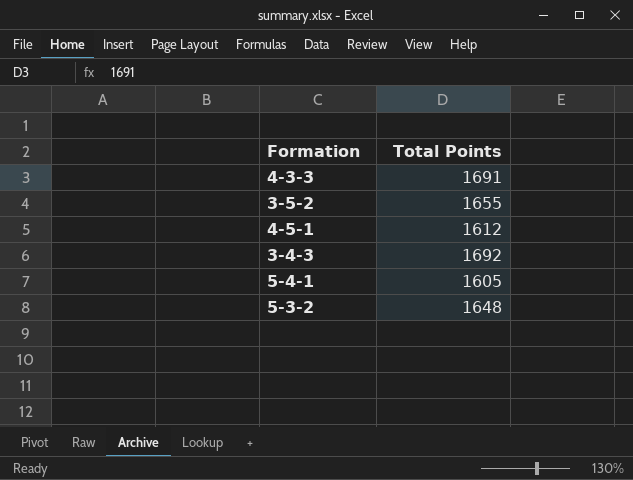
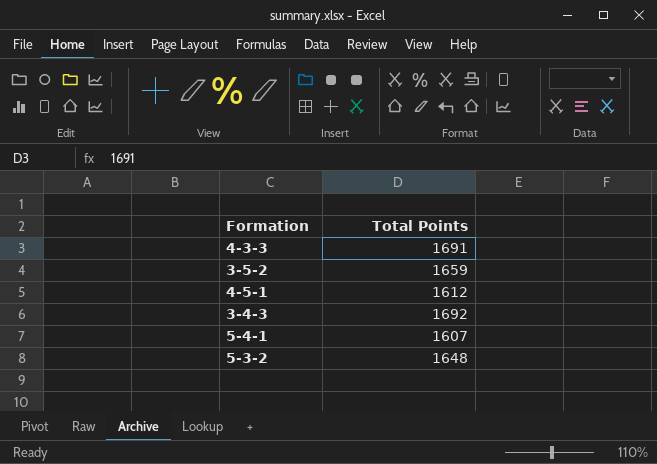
3-5-2 | Total Points: 1655 -> 1659
5-4-1 | Total Points: 1605 -> 1607

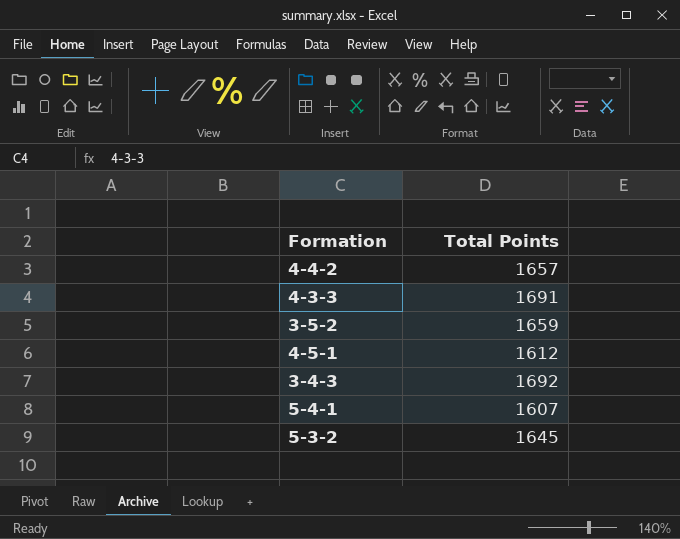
row 4-4-2: none -> 1657
5-3-2 | Total Points: 1648 -> 1645

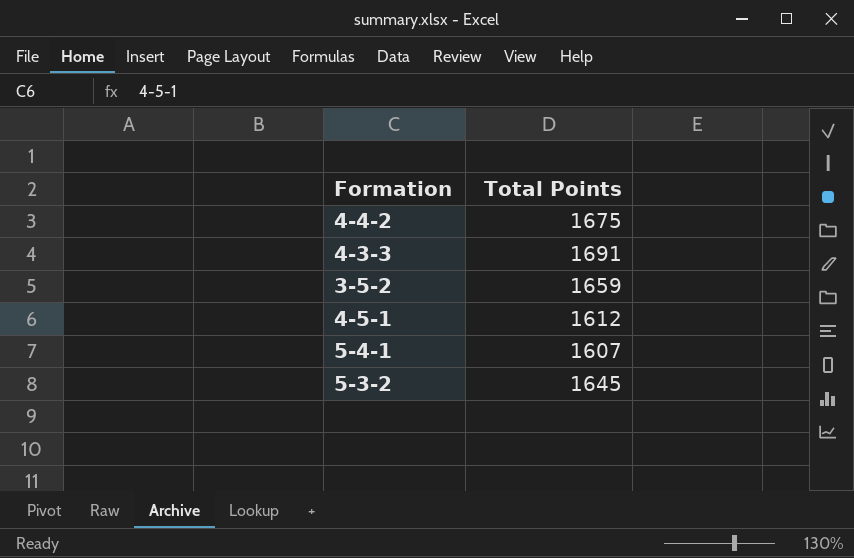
row 3-4-3: 1692 -> none
4-4-2 | Total Points: 1657 -> 1675

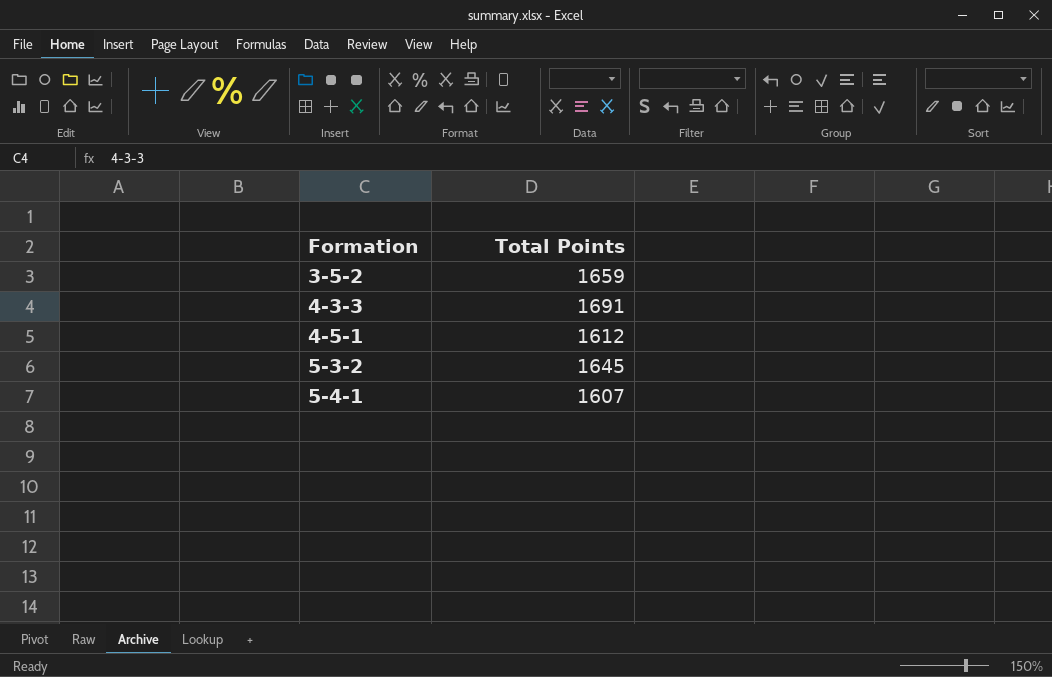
row order: none -> Formation ascending
row 4-4-2: 1675 -> none

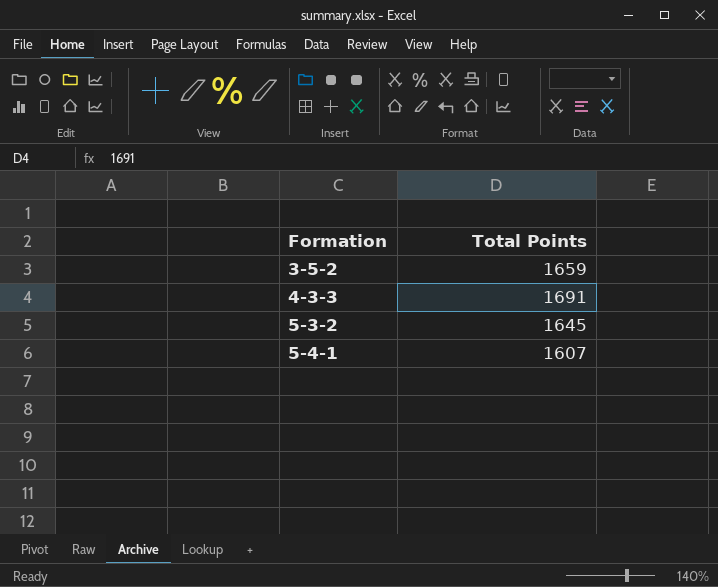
row 4-5-1: 1612 -> none

